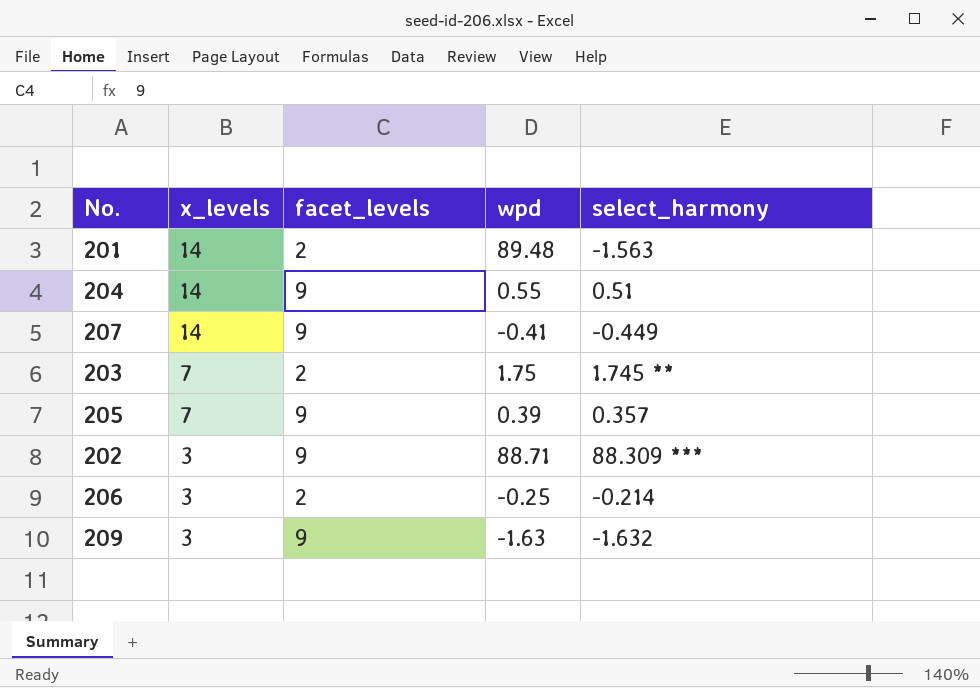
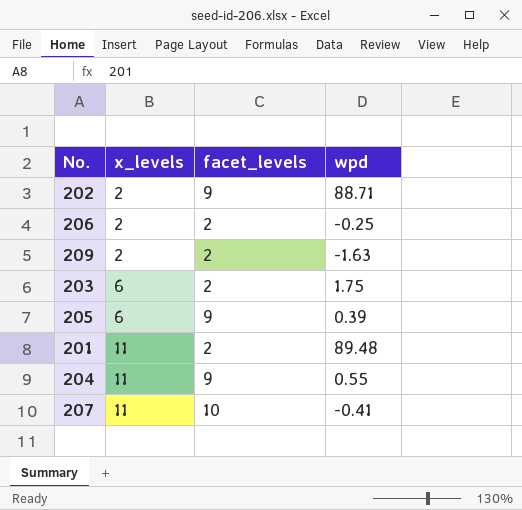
row order: x_levels descending -> x_levels ascending
column select_harmony | position: 5 -> none
202 | x_levels: 3 -> 2
206 | x_levels: 3 -> 2
209 | x_levels: 3 -> 2
209 | facet_levels: 9 -> 2
203 | x_levels: 7 -> 6
205 | x_levels: 7 -> 6
201 | x_levels: 14 -> 11
204 | x_levels: 14 -> 11
207 | x_levels: 14 -> 11
207 | facet_levels: 9 -> 10

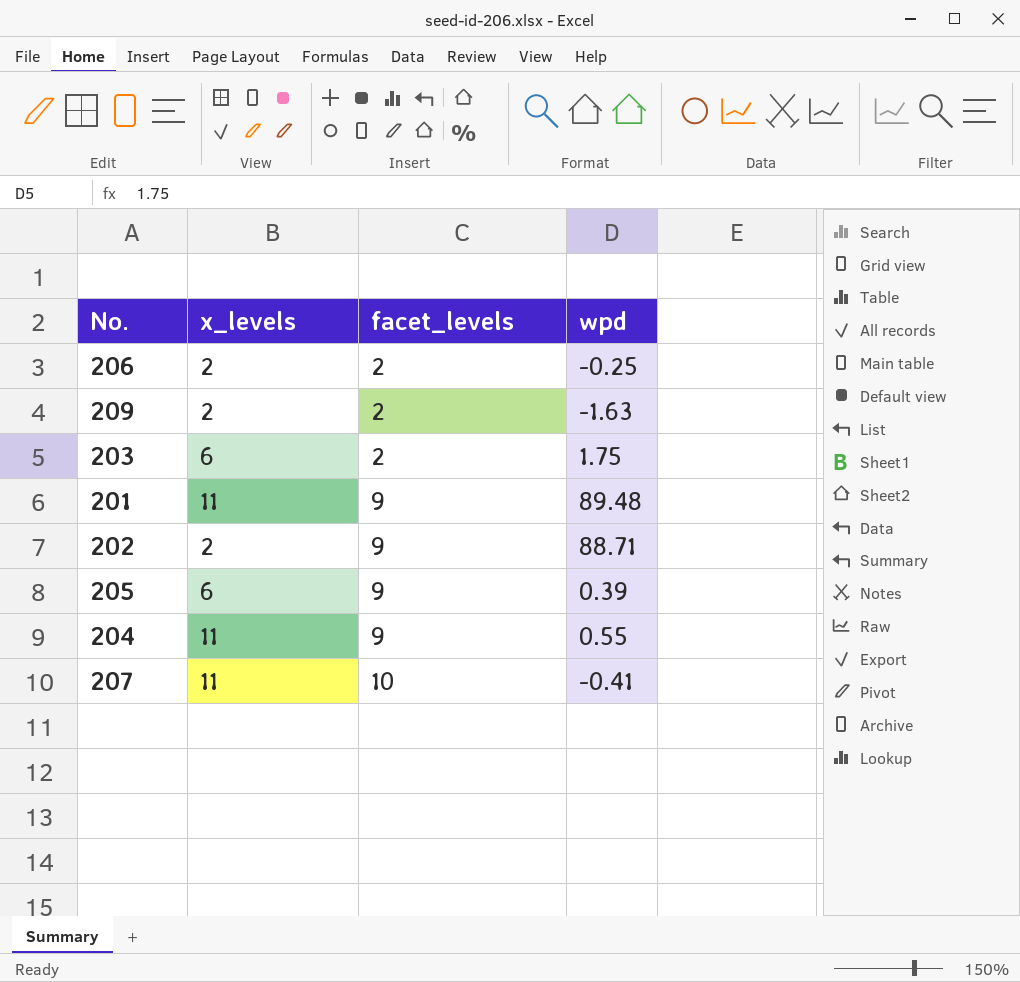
row order: x_levels ascending -> facet_levels ascending
201 | facet_levels: 2 -> 9

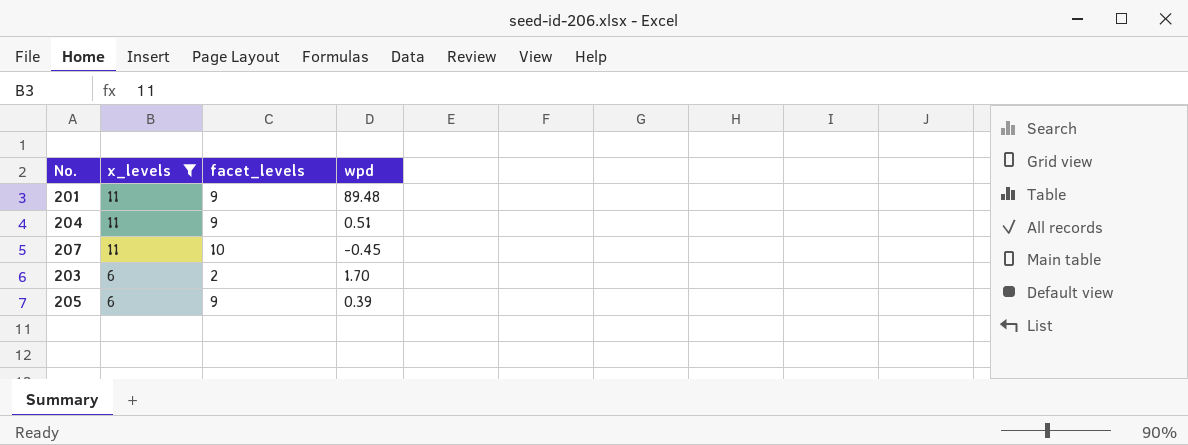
filter: none -> x_levels != 2
row order: facet_levels ascending -> x_levels descending
204 | wpd: 0.55 -> 0.51
207 | wpd: -0.41 -> -0.45
203 | wpd: 1.75 -> 1.70

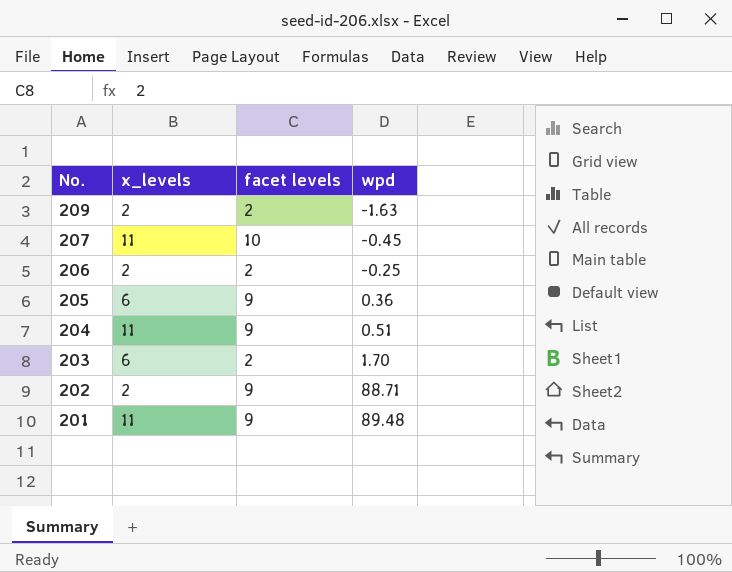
filter: x_levels != 2 -> none
row order: x_levels descending -> No. descending
column name: facet_levels -> facet levels
205 | wpd: 0.39 -> 0.36

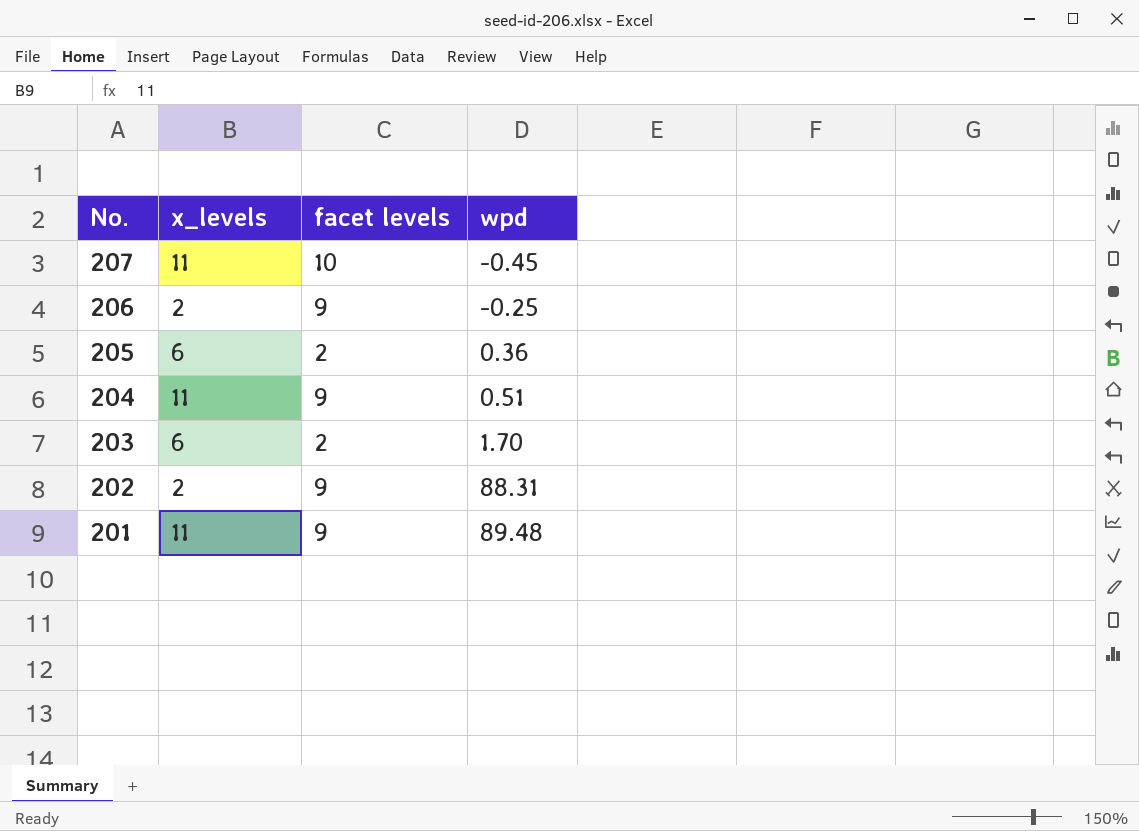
row 209: 2 | 2 | -1.63 -> none
206 | facet levels: 2 -> 9
205 | facet levels: 9 -> 2
202 | wpd: 88.71 -> 88.31

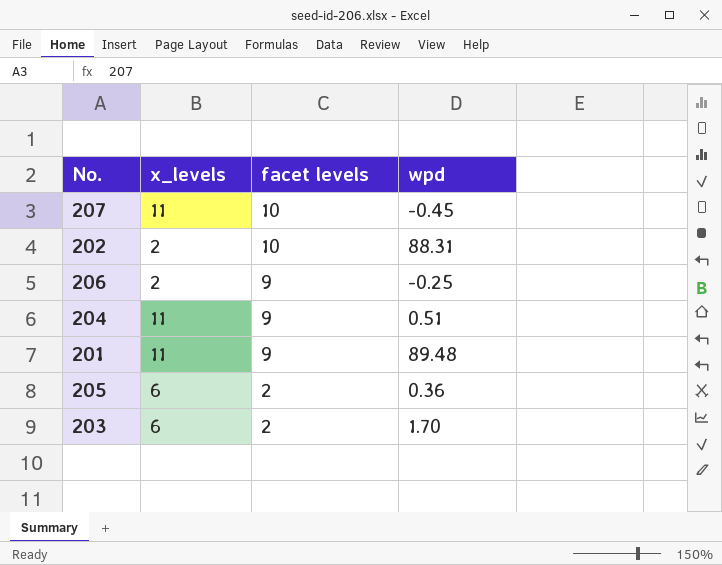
row order: No. descending -> facet levels descending
202 | facet levels: 9 -> 10

